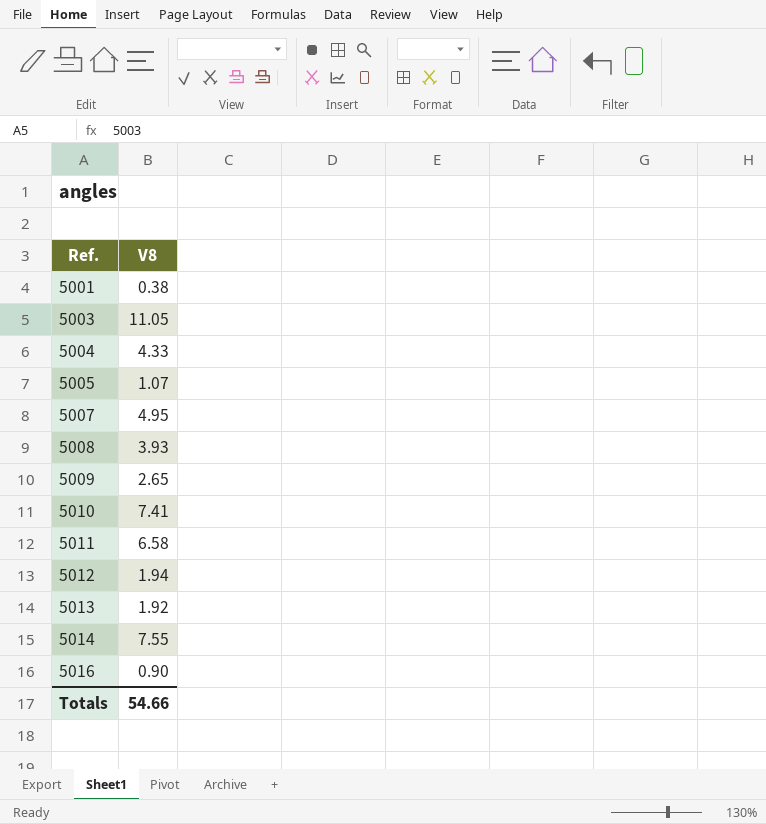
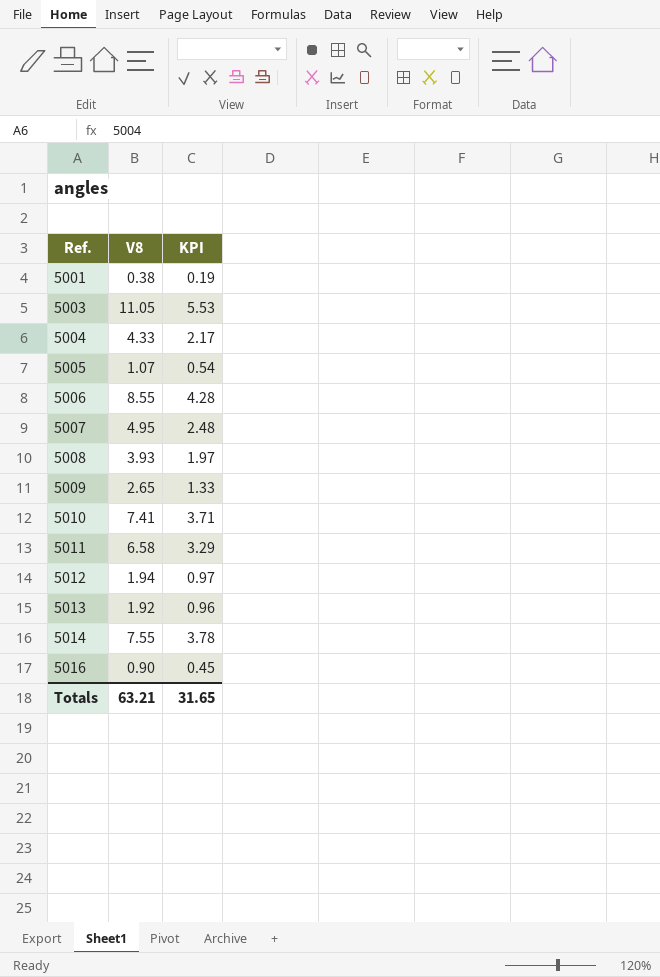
column KPI | formula: none -> [V8] * 0.5
row 5006: none -> 8.55 | 4.28
Totals | V8: 54.66 -> 63.21

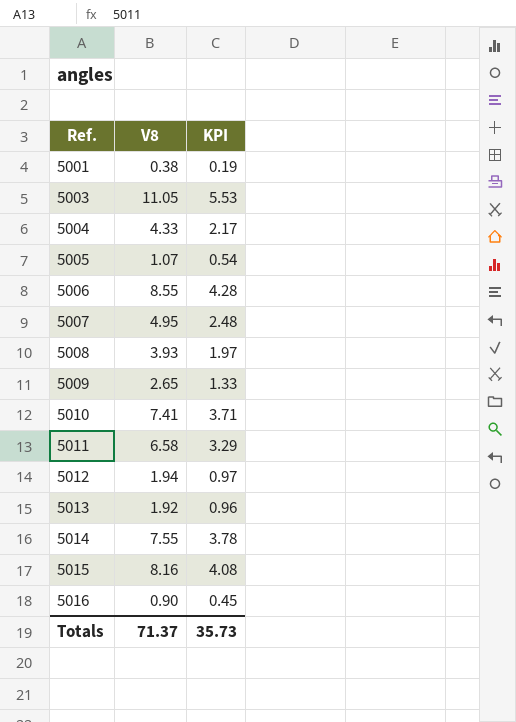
row 5015: none -> 8.16 | 4.08
Totals | V8: 63.21 -> 71.37
Totals | KPI: 31.65 -> 35.73

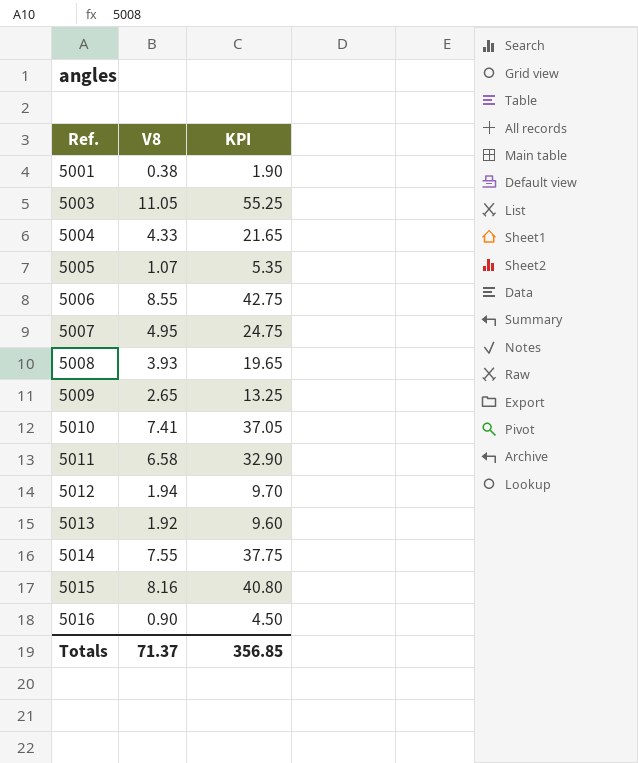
column KPI | formula: [V8] * 0.5 -> [V8] * 5
Totals | KPI: 35.73 -> 356.85

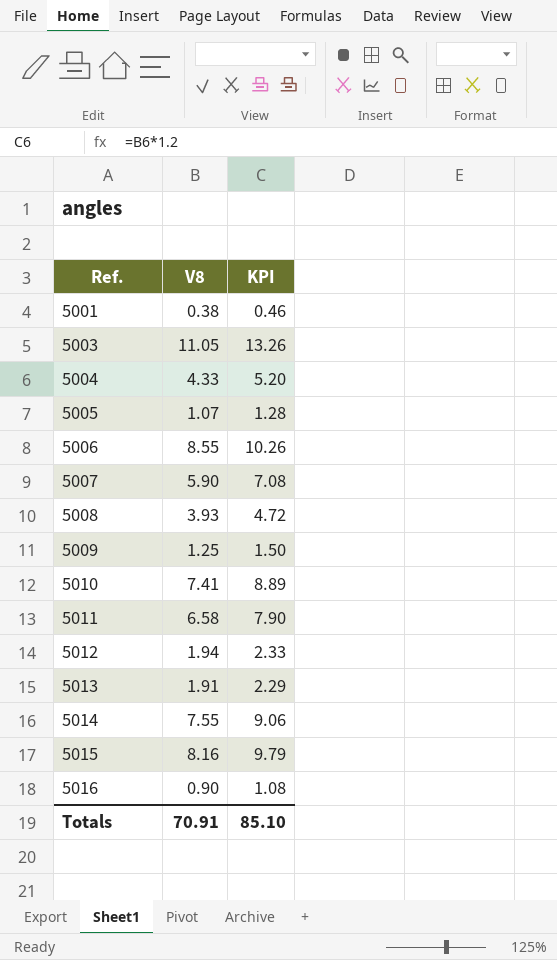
column KPI | formula: [V8] * 5 -> [V8] * 1.2
5007 | V8: 4.95 -> 5.90
5009 | V8: 2.65 -> 1.25
5013 | V8: 1.92 -> 1.91
Totals | V8: 71.37 -> 70.91
Totals | KPI: 356.85 -> 85.10

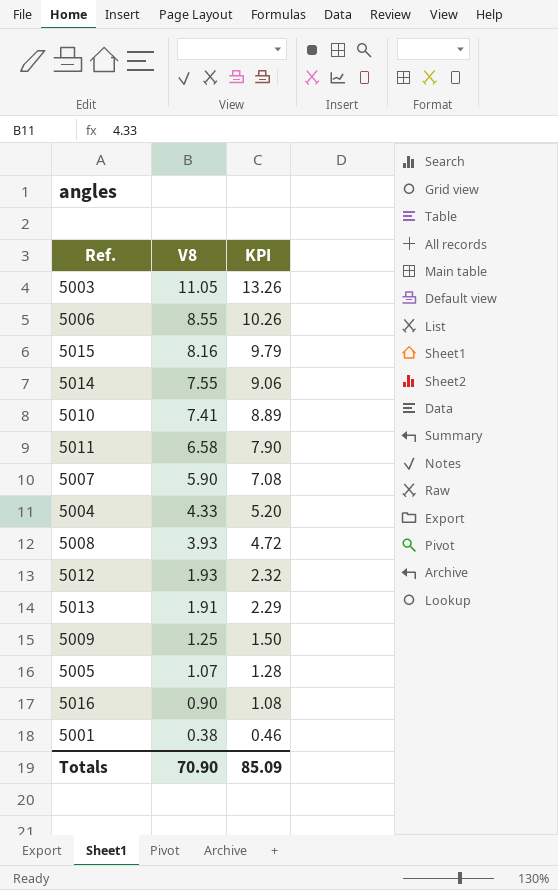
row order: Ref. ascending -> V8 descending
5012 | V8: 1.94 -> 1.93
5012 | KPI: 2.33 -> 2.32
Totals | V8: 70.91 -> 70.90
Totals | KPI: 85.10 -> 85.09

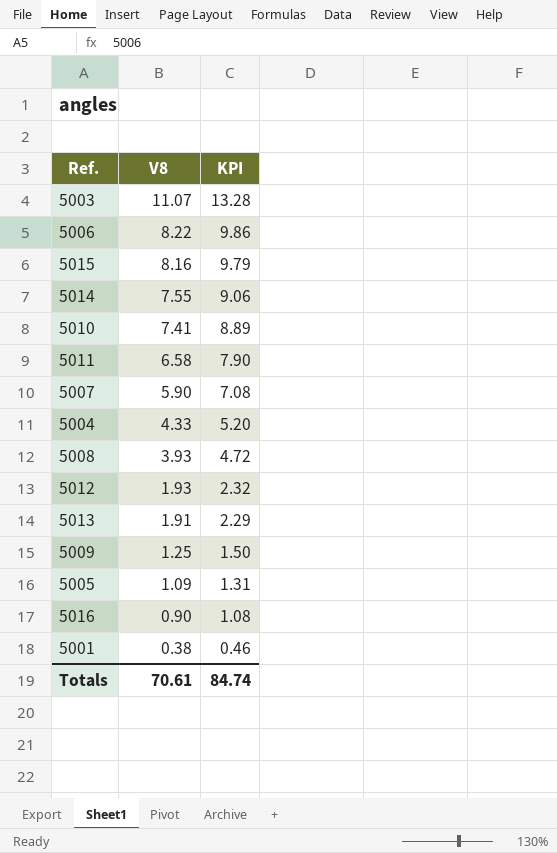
5003 | V8: 11.05 -> 11.07
5003 | KPI: 13.26 -> 13.28
5006 | V8: 8.55 -> 8.22
5006 | KPI: 10.26 -> 9.86
5005 | V8: 1.07 -> 1.09
5005 | KPI: 1.28 -> 1.31
Totals | V8: 70.90 -> 70.61
Totals | KPI: 85.09 -> 84.74

